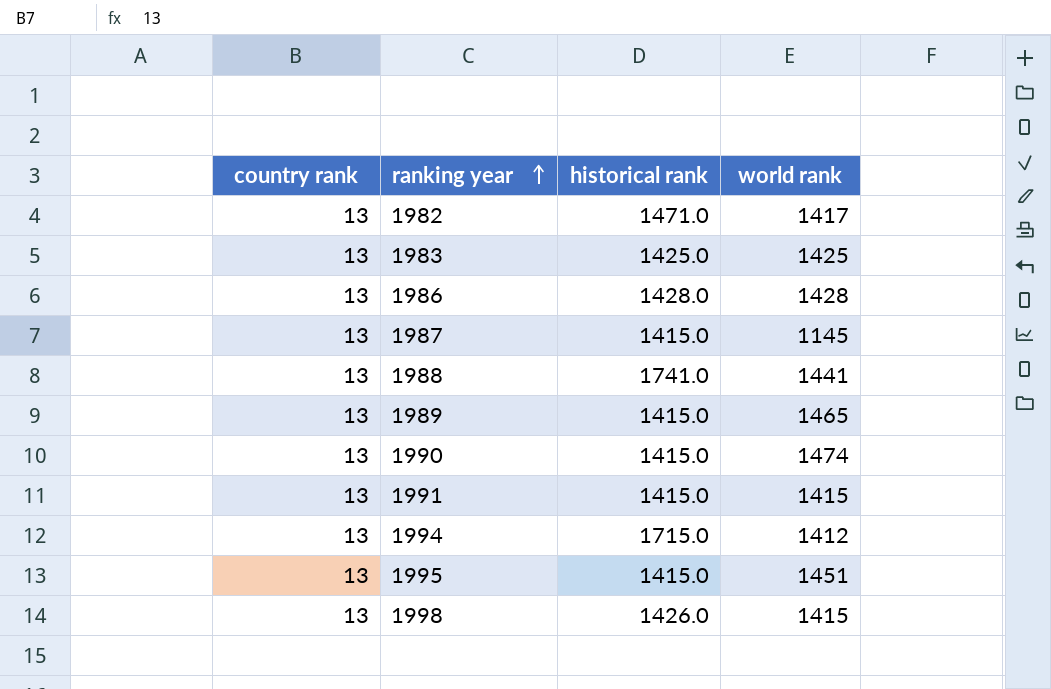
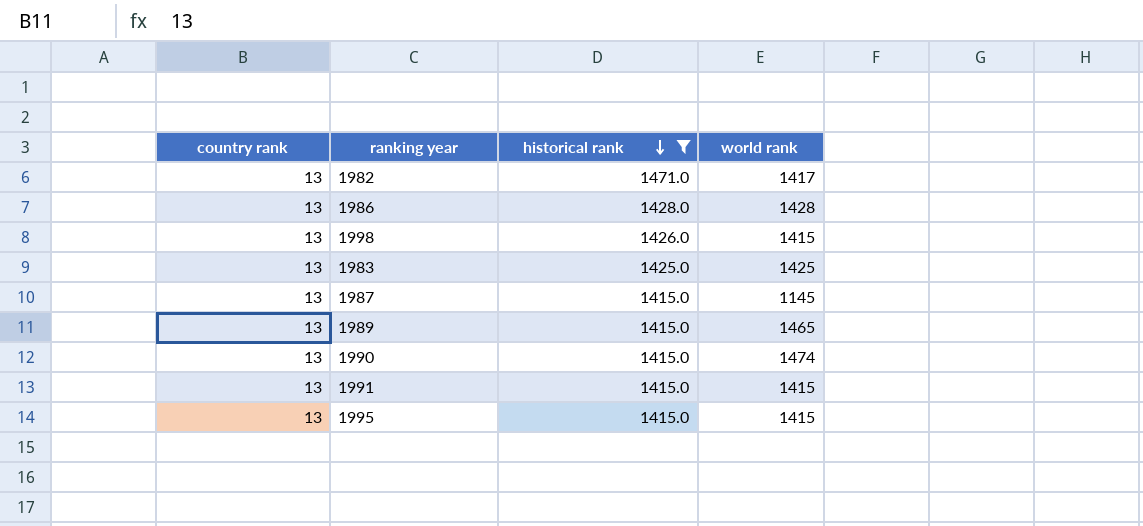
filter: none -> historical rank <= 1471.0
row order: ranking year ascending -> historical rank descending
1995 | world rank: 1451 -> 1415

